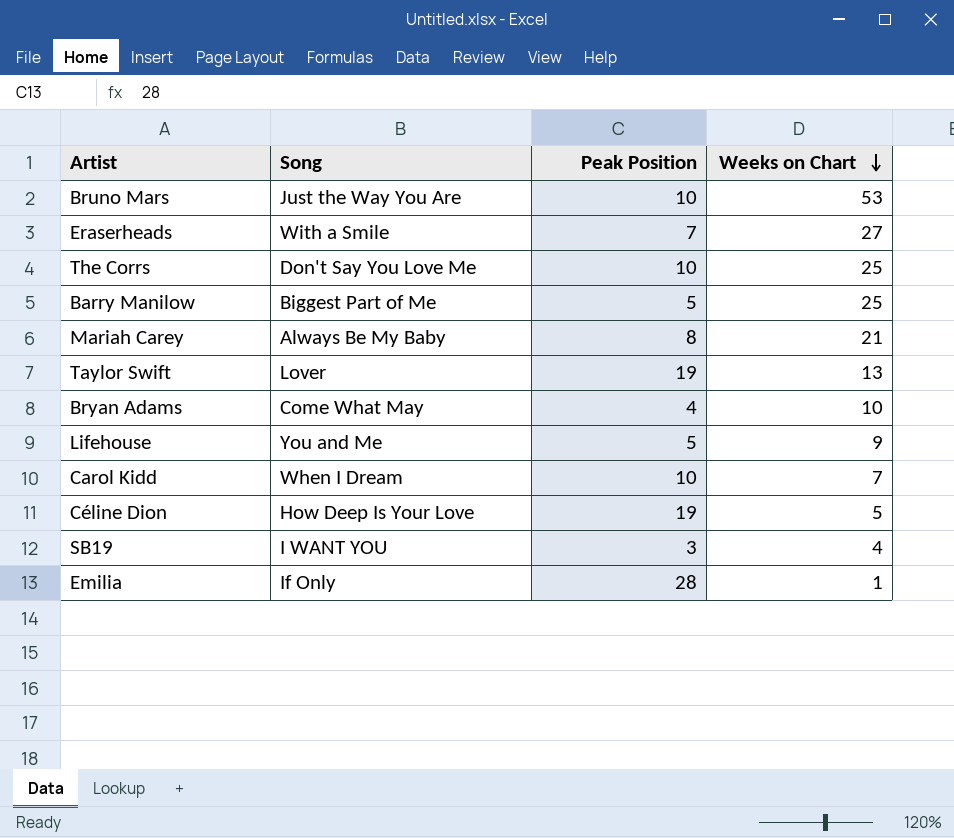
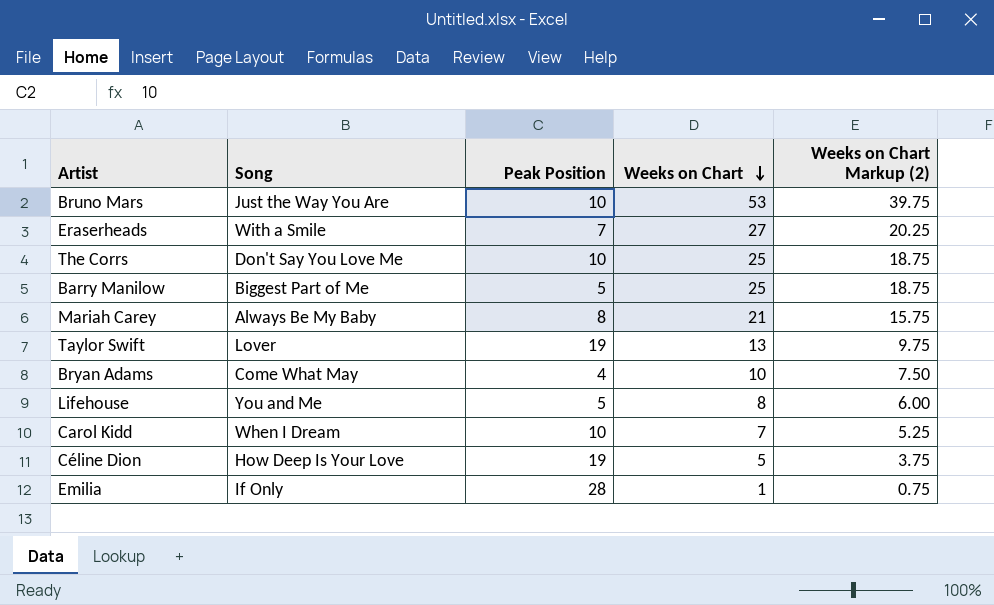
column Weeks on Chart Markup (2) | formula: none -> [Weeks on Chart] * 0.75
row SB19: I WANT YOU | 3 | 4 -> none
Lifehouse | Weeks on Chart: 9 -> 8

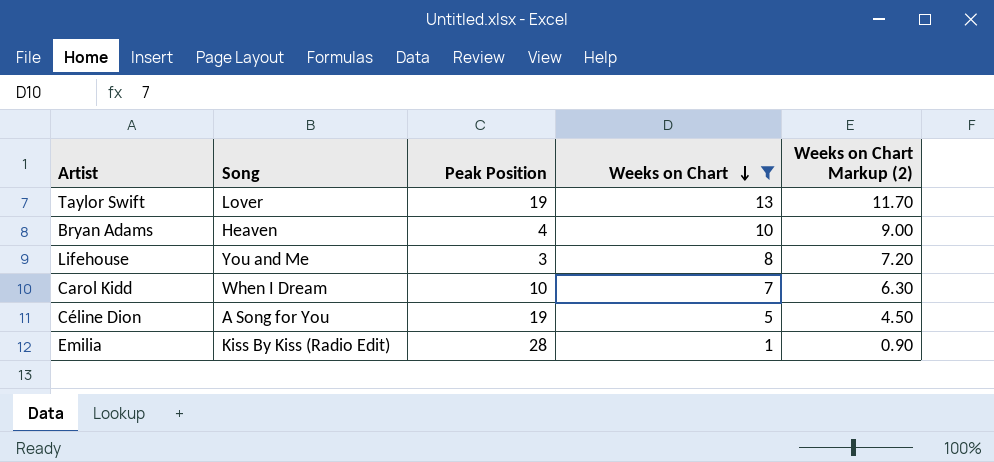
filter: none -> Weeks on Chart <= 13
column Weeks on Chart Markup (2) | formula: [Weeks on Chart] * 0.75 -> [Weeks on Chart] * 0.9
Bryan Adams | Song: Come What May -> Heaven
Lifehouse | Peak Position: 5 -> 3
Céline Dion | Song: How Deep Is Your Love -> A Song for You
Emilia | Song: If Only -> Kiss By Kiss (Radio Edit)

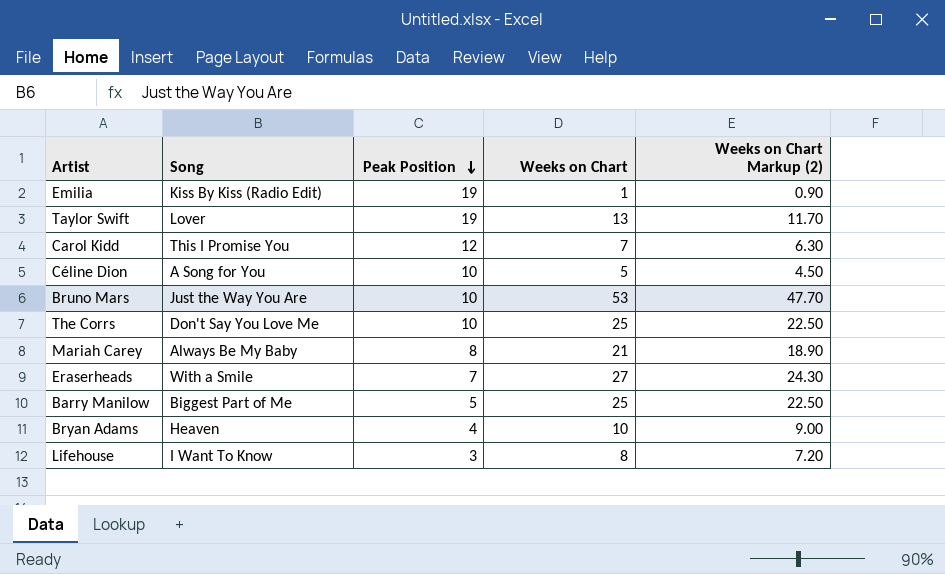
filter: Weeks on Chart <= 13 -> none
row order: Weeks on Chart descending -> Peak Position descending
Emilia | Peak Position: 28 -> 19
Carol Kidd | Song: When I Dream -> This I Promise You
Carol Kidd | Peak Position: 10 -> 12
Céline Dion | Peak Position: 19 -> 10
Lifehouse | Song: You and Me -> I Want To Know

